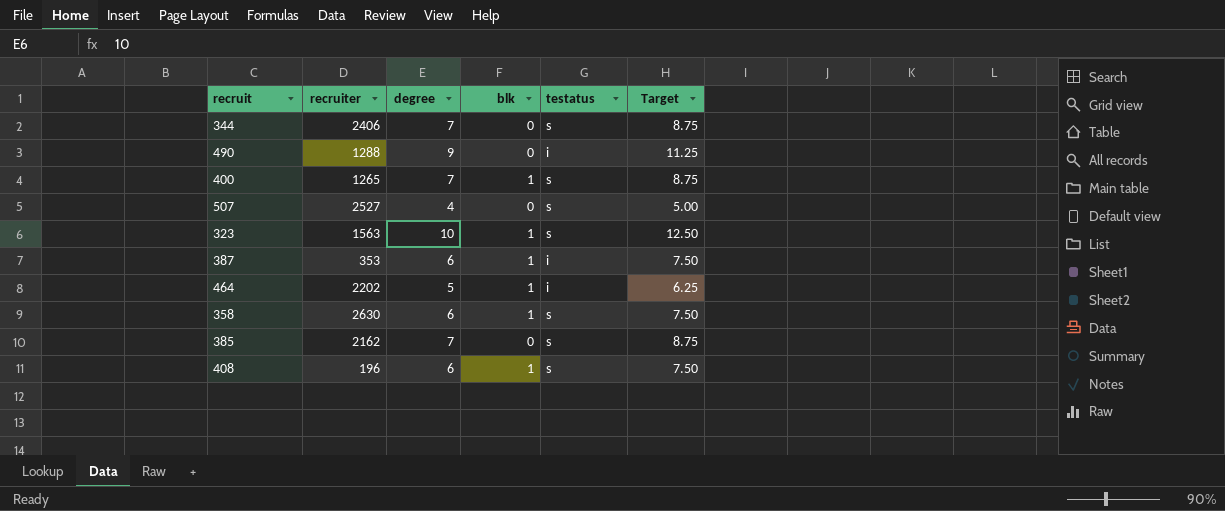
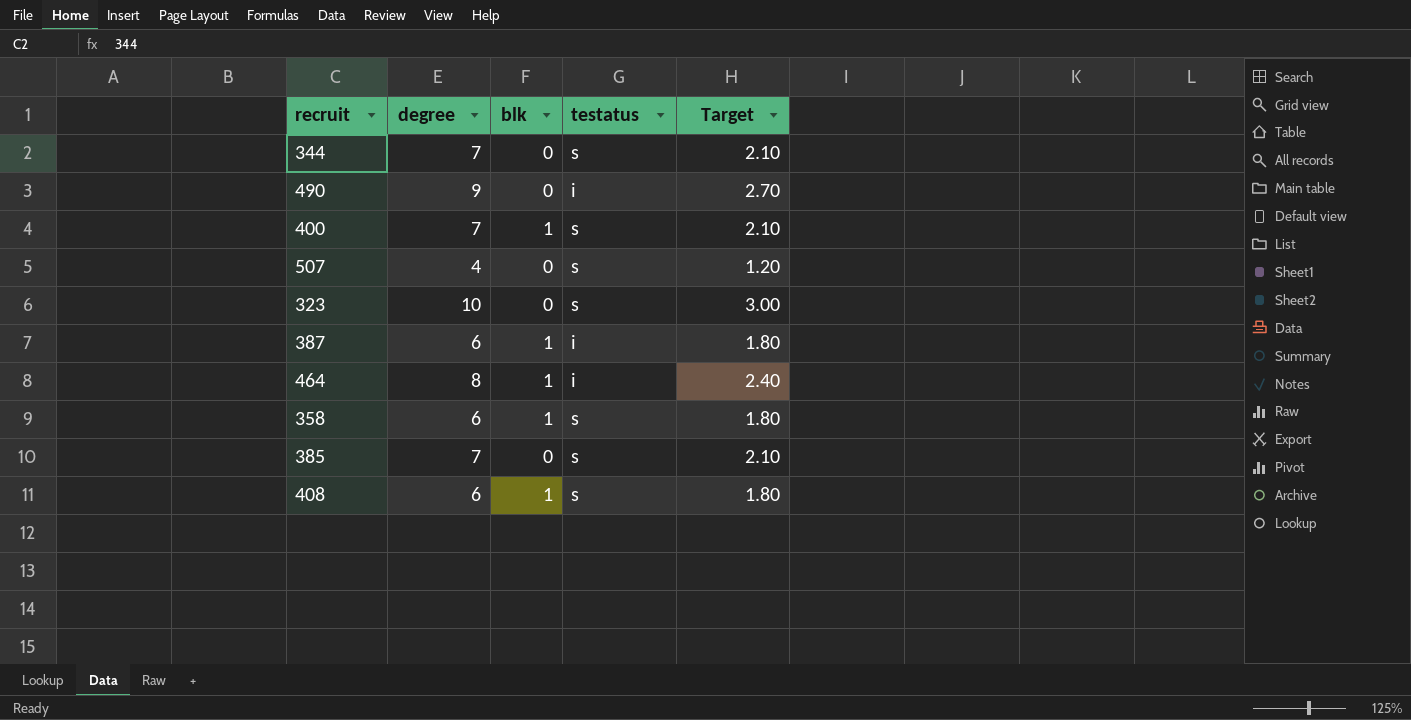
column recruiter | position: 2 -> none
column Target | formula: [degree] * 1.25 -> [degree] * 0.3
323 | blk: 1 -> 0
464 | degree: 5 -> 8

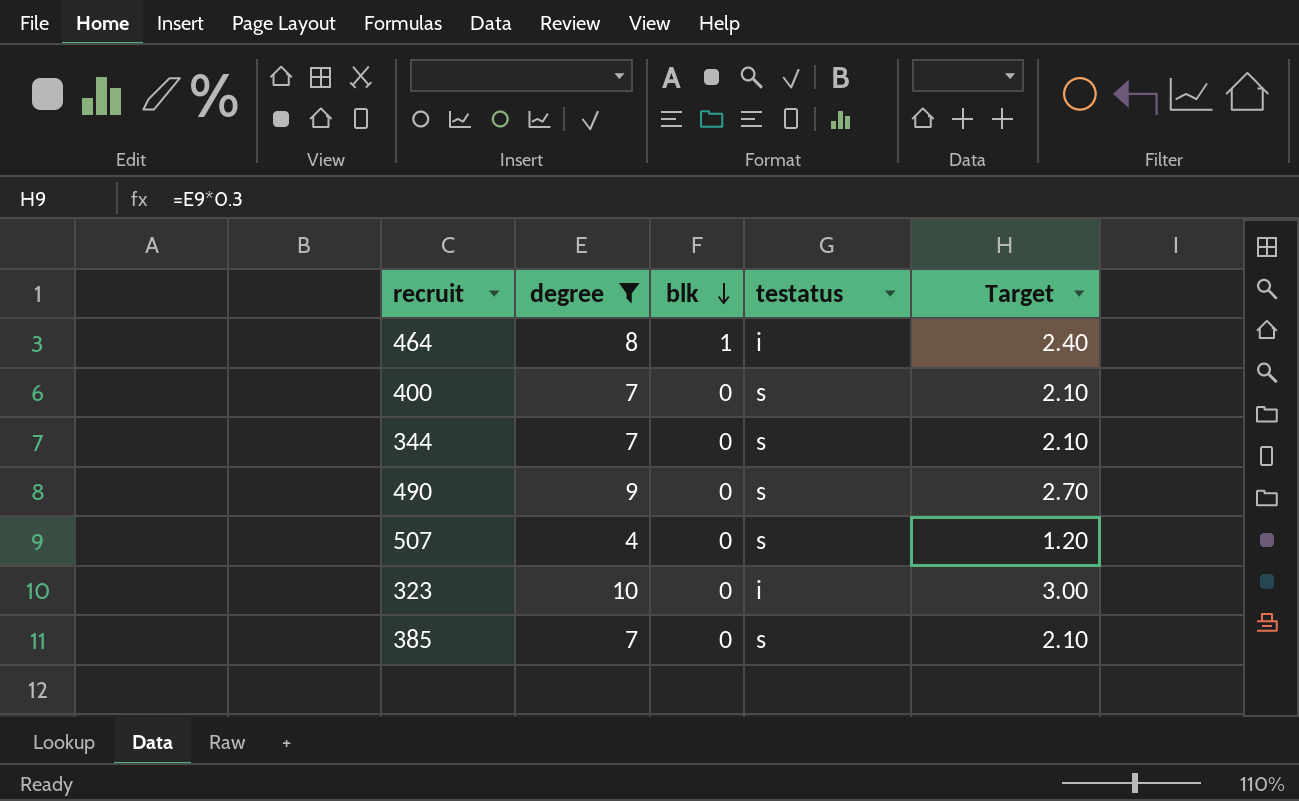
filter: none -> degree != 6
row order: none -> blk descending
400 | blk: 1 -> 0
490 | testatus: i -> s
323 | testatus: s -> i

